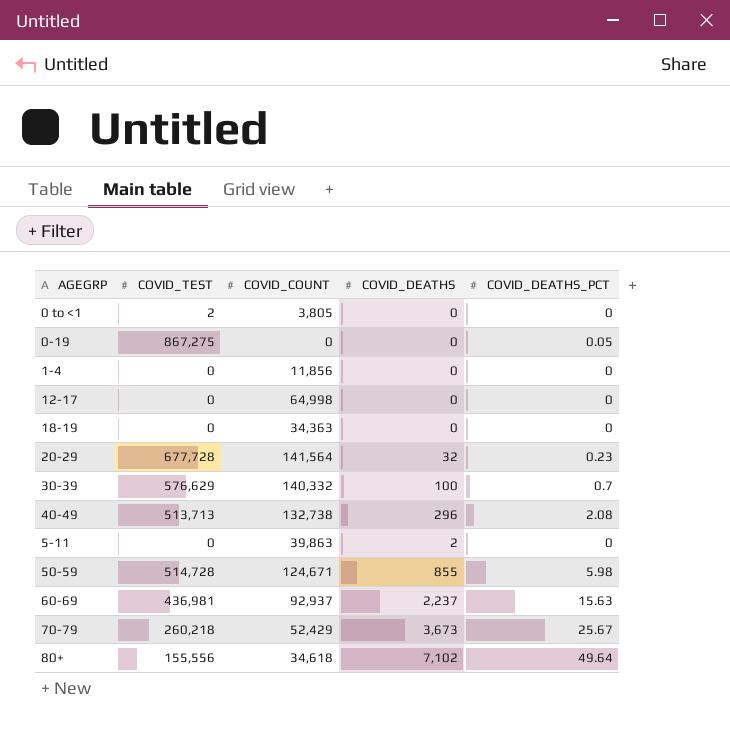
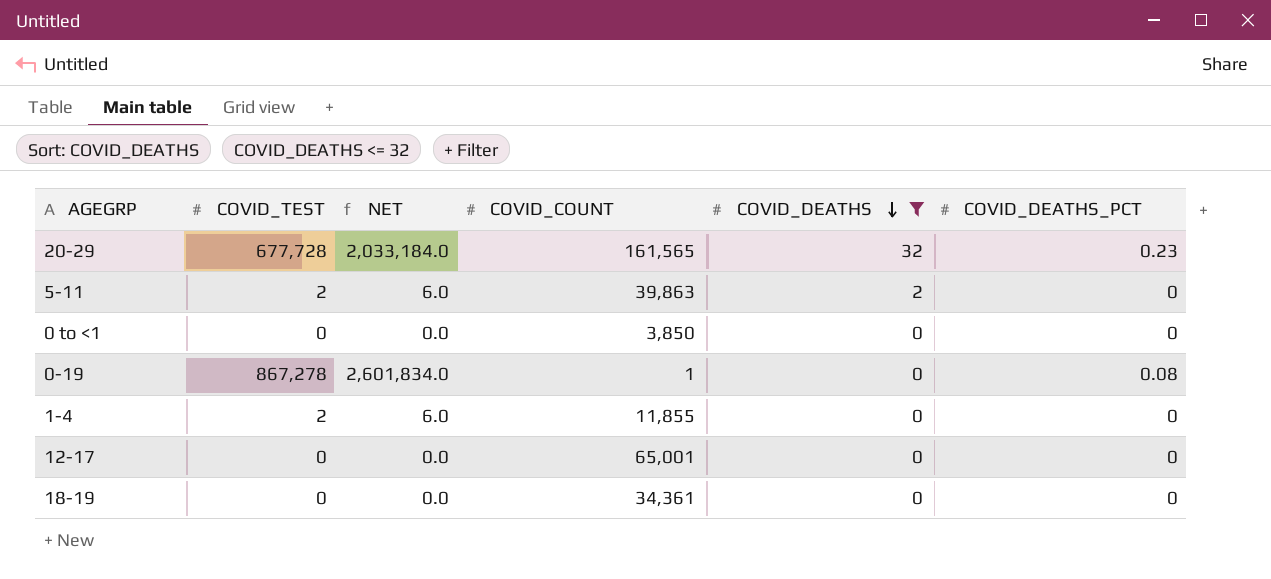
filter: none -> COVID_DEATHS <= 32
row order: none -> COVID_DEATHS descending
column NET | formula: none -> [COVID_TEST] * 3
20-29 | COVID_COUNT: 141,564 -> 161,565
5-11 | COVID_TEST: 0 -> 2
0 to <1 | COVID_TEST: 2 -> 0
0 to <1 | COVID_COUNT: 3,805 -> 3,850
0-19 | COVID_TEST: 867,275 -> 867,278
0-19 | COVID_COUNT: 0 -> 1
0-19 | COVID_DEATHS_PCT: 0.05 -> 0.08
1-4 | COVID_TEST: 0 -> 2
1-4 | COVID_COUNT: 11,856 -> 11,855
12-17 | COVID_COUNT: 64,998 -> 65,001
18-19 | COVID_COUNT: 34,363 -> 34,361

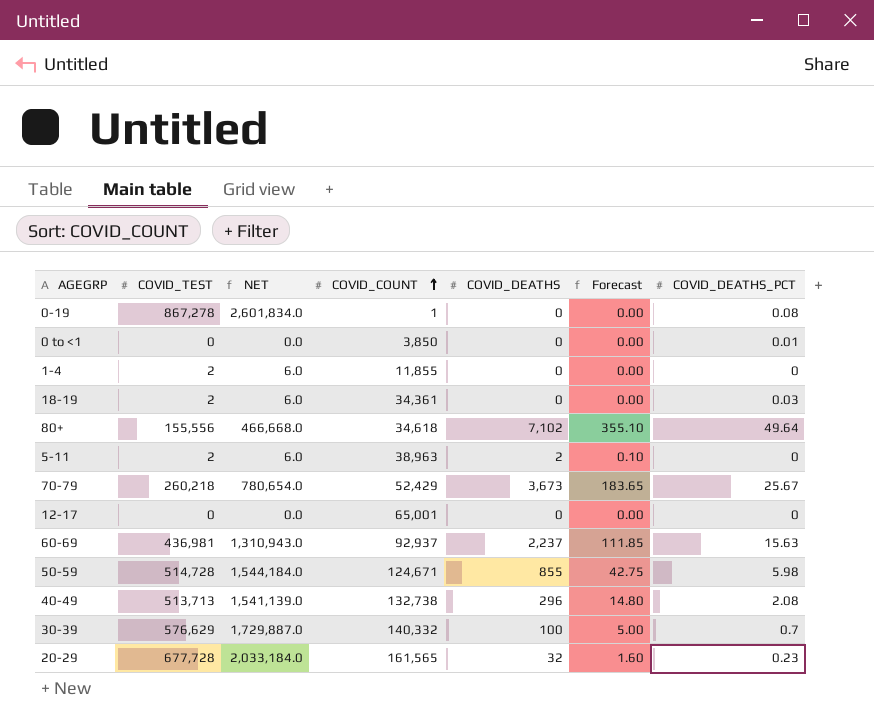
filter: COVID_DEATHS <= 32 -> none
row order: COVID_DEATHS descending -> COVID_COUNT ascending
column Forecast | formula: none -> [COVID_DEATHS] * 0.05
0 to <1 | COVID_DEATHS_PCT: 0 -> 0.01
18-19 | COVID_TEST: 0 -> 2
18-19 | NET: 0.0 -> 6.0
18-19 | COVID_DEATHS_PCT: 0 -> 0.03
5-11 | COVID_COUNT: 39,863 -> 38,963

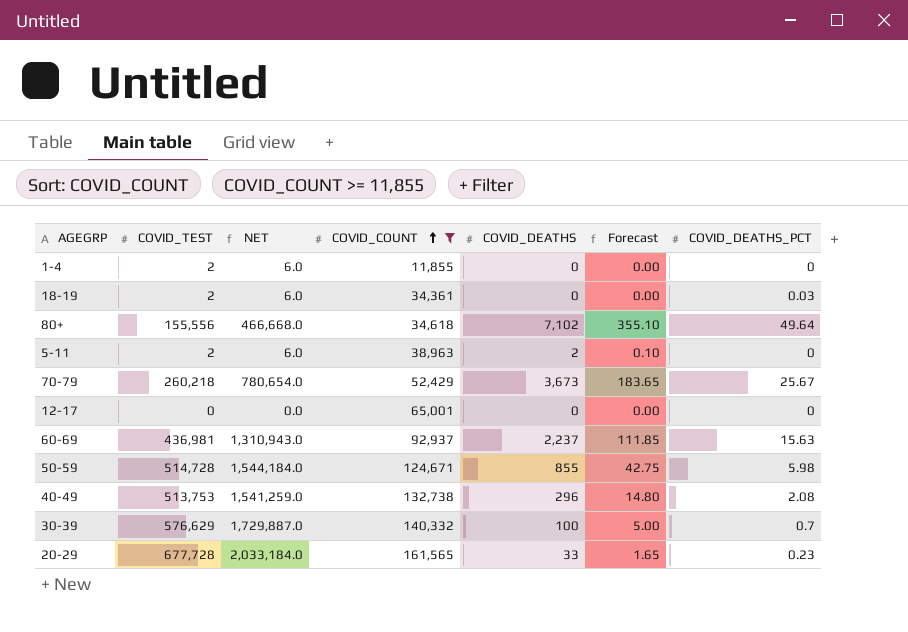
filter: none -> COVID_COUNT >= 11,855
40-49 | COVID_TEST: 513,713 -> 513,753
40-49 | NET: 1,541,139.0 -> 1,541,259.0
20-29 | COVID_DEATHS: 32 -> 33
20-29 | Forecast: 1.60 -> 1.65

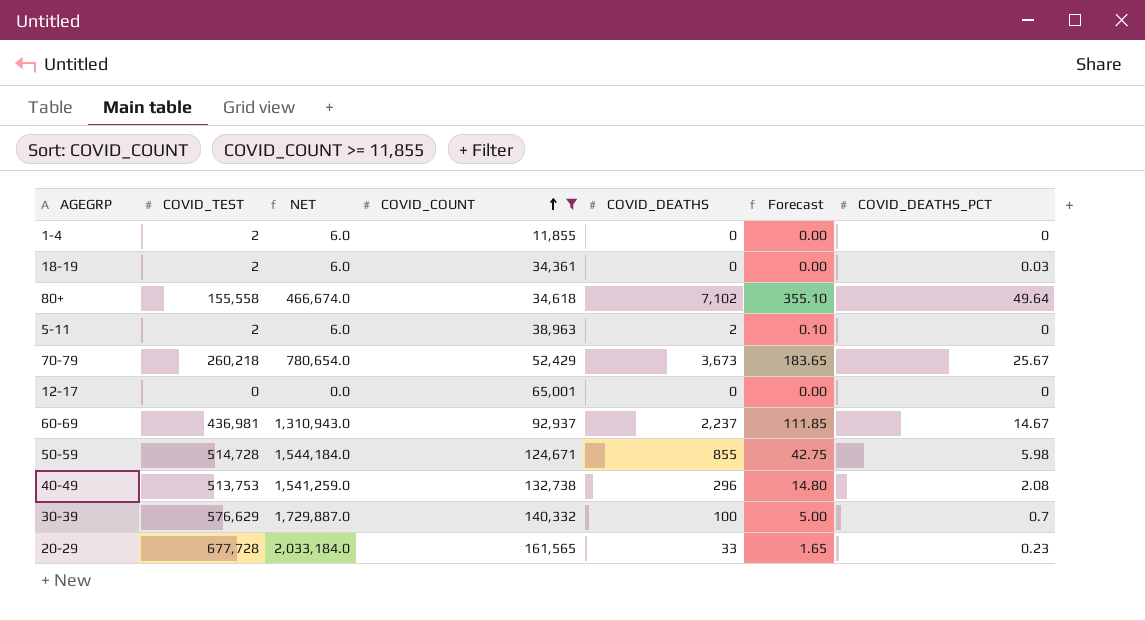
80+ | COVID_TEST: 155,556 -> 155,558
80+ | NET: 466,668.0 -> 466,674.0
60-69 | COVID_DEATHS_PCT: 15.63 -> 14.67

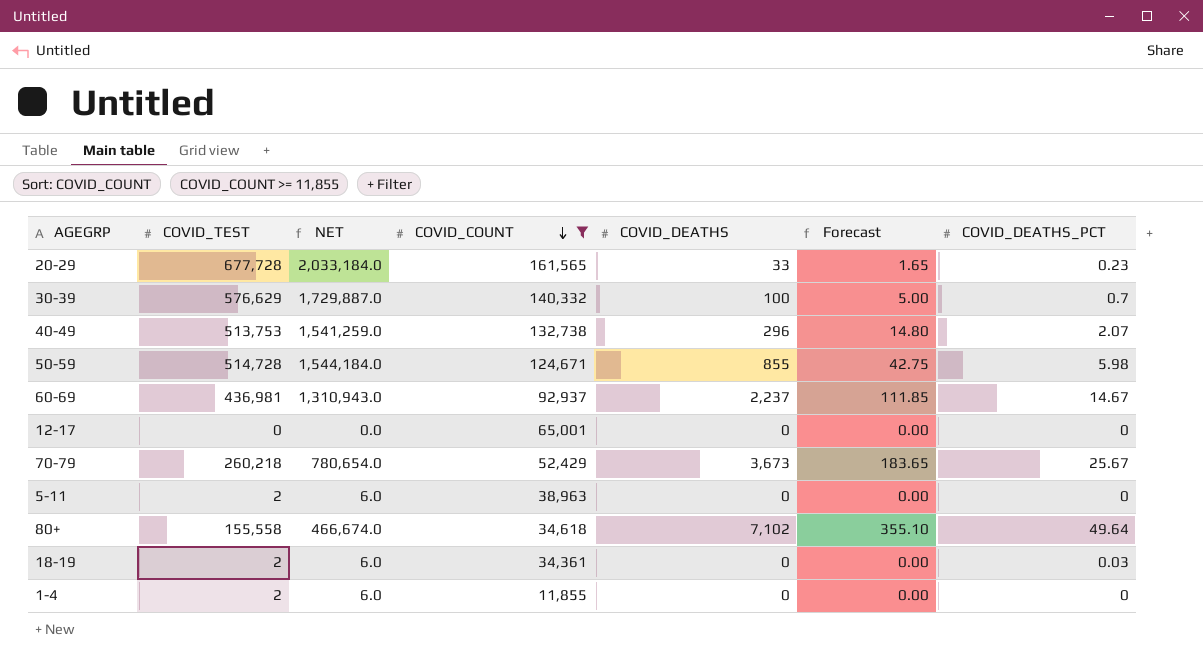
row order: COVID_COUNT ascending -> COVID_COUNT descending
40-49 | COVID_DEATHS_PCT: 2.08 -> 2.07
5-11 | COVID_DEATHS: 2 -> 0
5-11 | Forecast: 0.10 -> 0.00

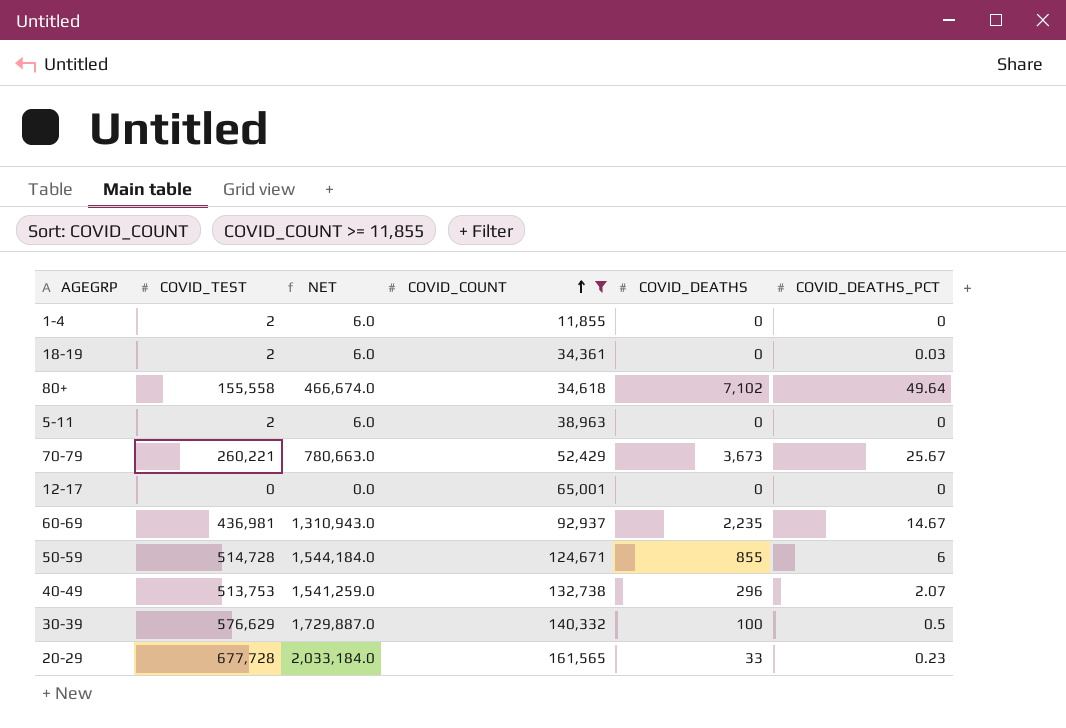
row order: COVID_COUNT descending -> COVID_COUNT ascending
column Forecast | formula: [COVID_DEATHS] * 0.05 -> none
70-79 | COVID_TEST: 260,218 -> 260,221
70-79 | NET: 780,654.0 -> 780,663.0
60-69 | COVID_DEATHS: 2,237 -> 2,235
50-59 | COVID_DEATHS_PCT: 5.98 -> 6
30-39 | COVID_DEATHS_PCT: 0.7 -> 0.5

